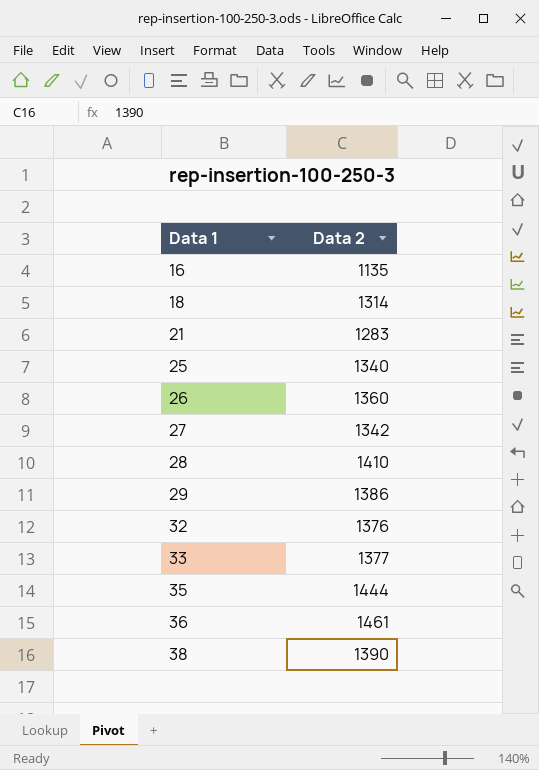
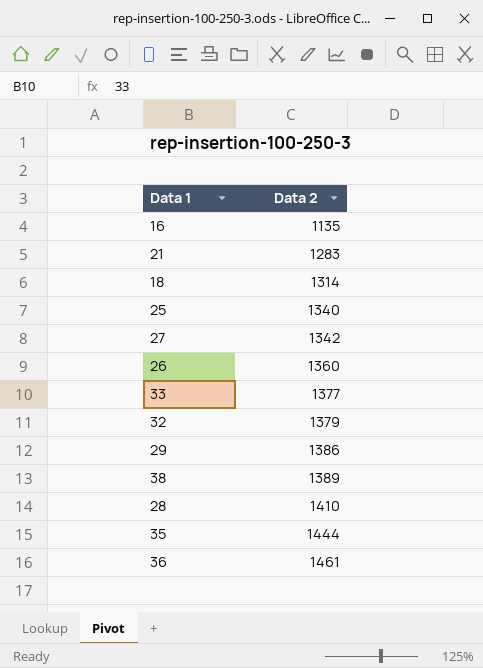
row order: Data 1 ascending -> Data 2 ascending
32 | Data 2: 1376 -> 1379
38 | Data 2: 1390 -> 1389

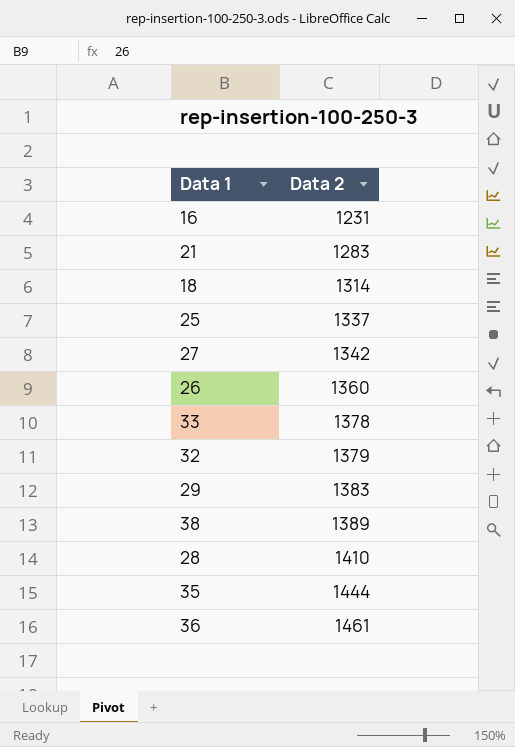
16 | Data 2: 1135 -> 1231
25 | Data 2: 1340 -> 1337
33 | Data 2: 1377 -> 1378
29 | Data 2: 1386 -> 1383

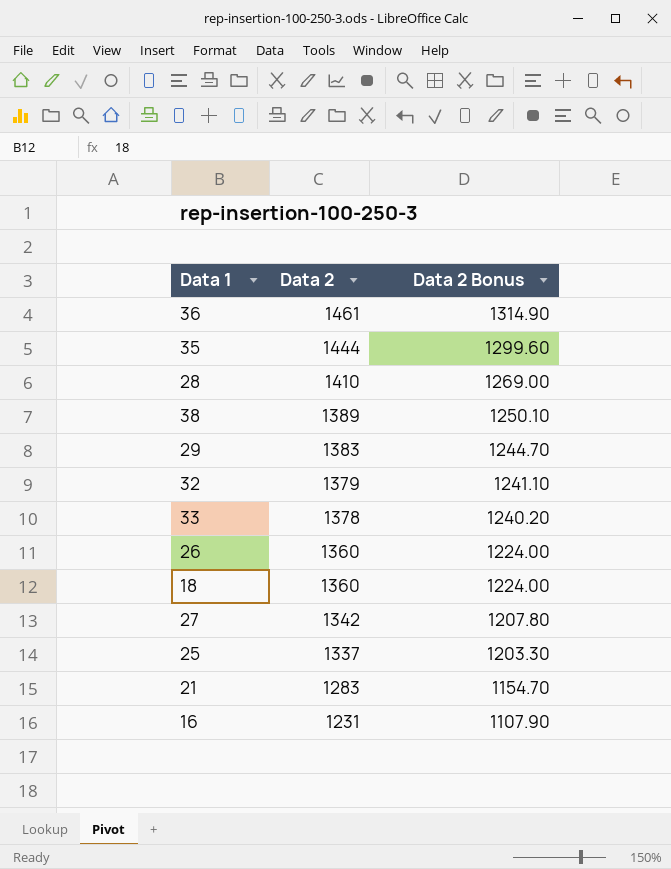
row order: Data 2 ascending -> Data 2 descending
column Data 2 Bonus | formula: none -> [Data 2] * 0.9
18 | Data 2: 1314 -> 1360

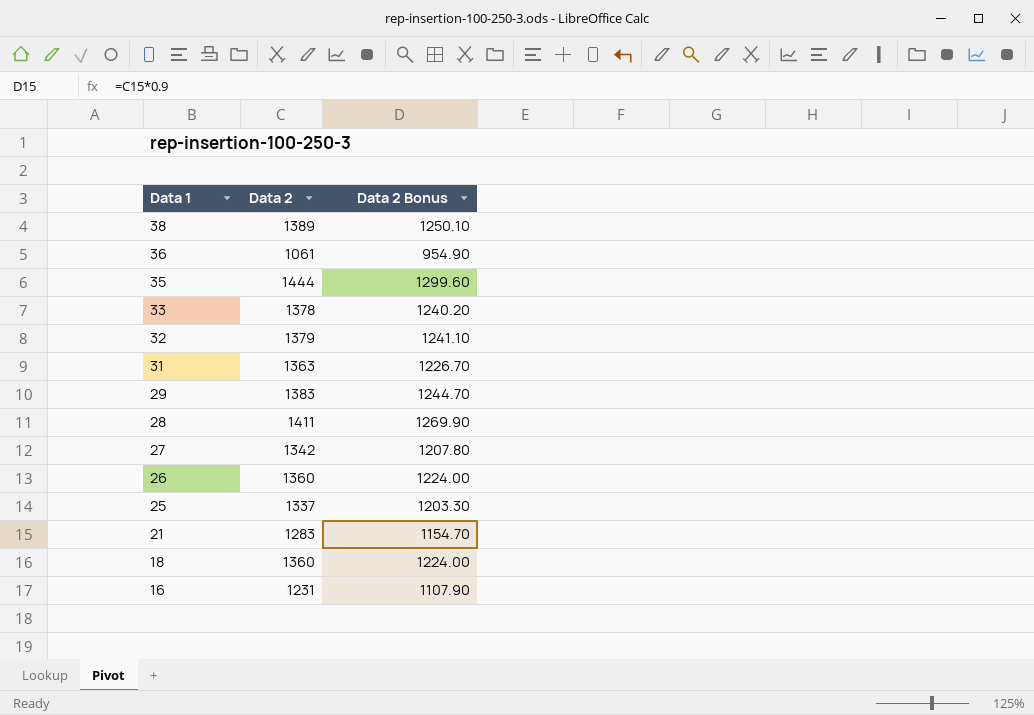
row order: Data 2 descending -> Data 1 descending
36 | Data 2: 1461 -> 1061
36 | Data 2 Bonus: 1314.90 -> 954.90
row 31: none -> 1363 | 1226.70
28 | Data 2: 1410 -> 1411
28 | Data 2 Bonus: 1269.00 -> 1269.90

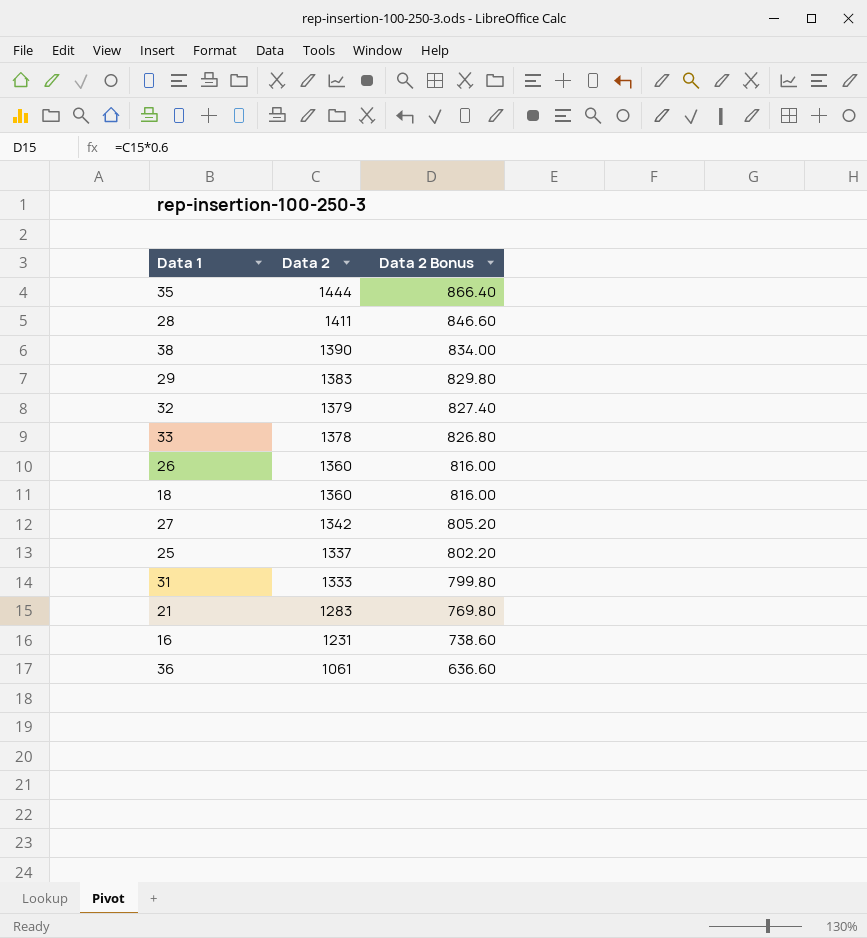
row order: Data 1 descending -> Data 2 descending
column Data 2 Bonus | formula: [Data 2] * 0.9 -> [Data 2] * 0.6
38 | Data 2: 1389 -> 1390
31 | Data 2: 1363 -> 1333

